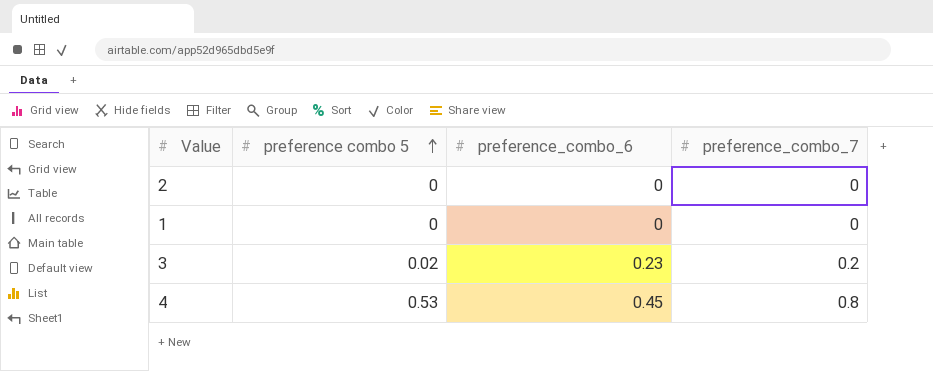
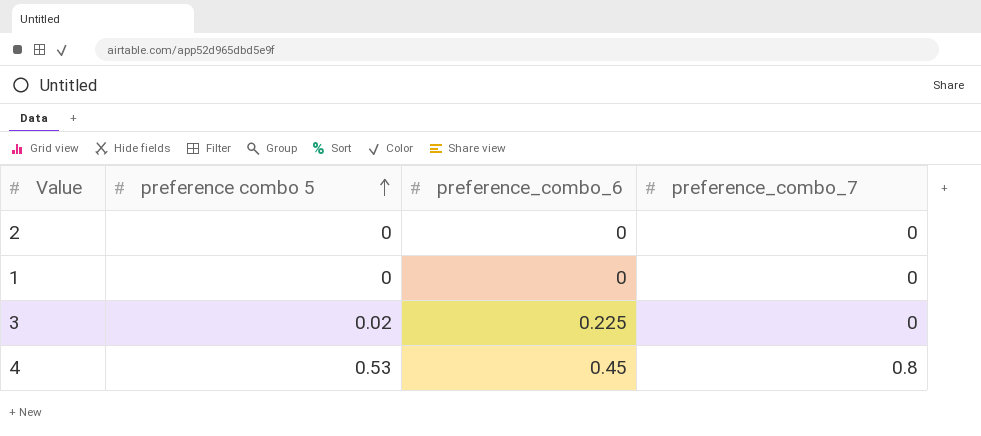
3 | preference_combo_6: 0.23 -> 0.225
3 | preference_combo_7: 0.2 -> 0

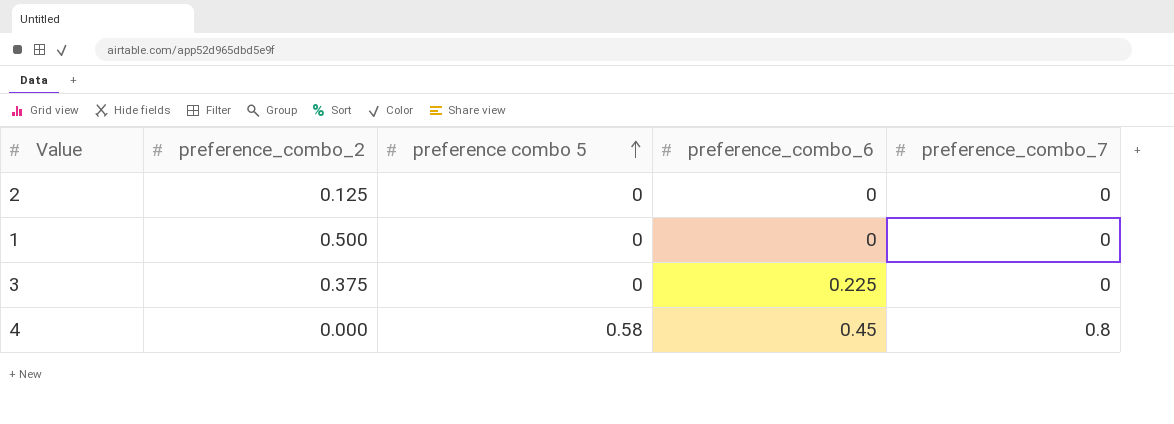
column preference_combo_2 | position: none -> 2
3 | preference combo 5: 0.02 -> 0
4 | preference combo 5: 0.53 -> 0.58

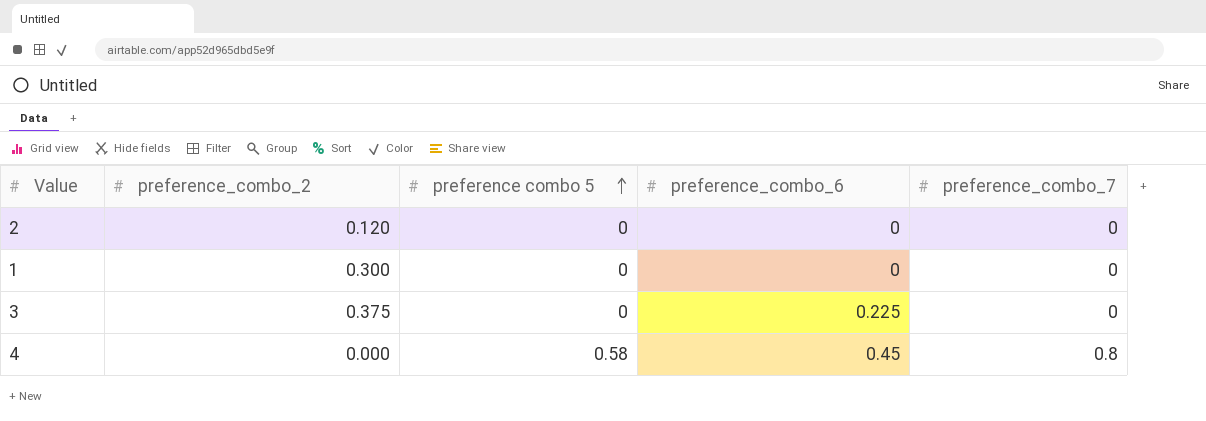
2 | preference_combo_2: 0.125 -> 0.120
1 | preference_combo_2: 0.500 -> 0.300

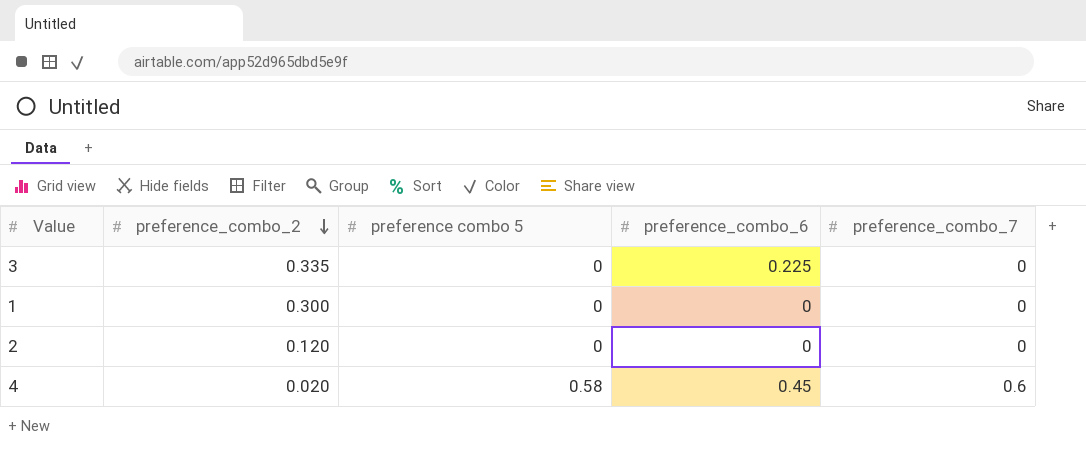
row order: preference combo 5 ascending -> preference_combo_2 descending
3 | preference_combo_2: 0.375 -> 0.335
4 | preference_combo_2: 0.000 -> 0.020
4 | preference_combo_7: 0.8 -> 0.6

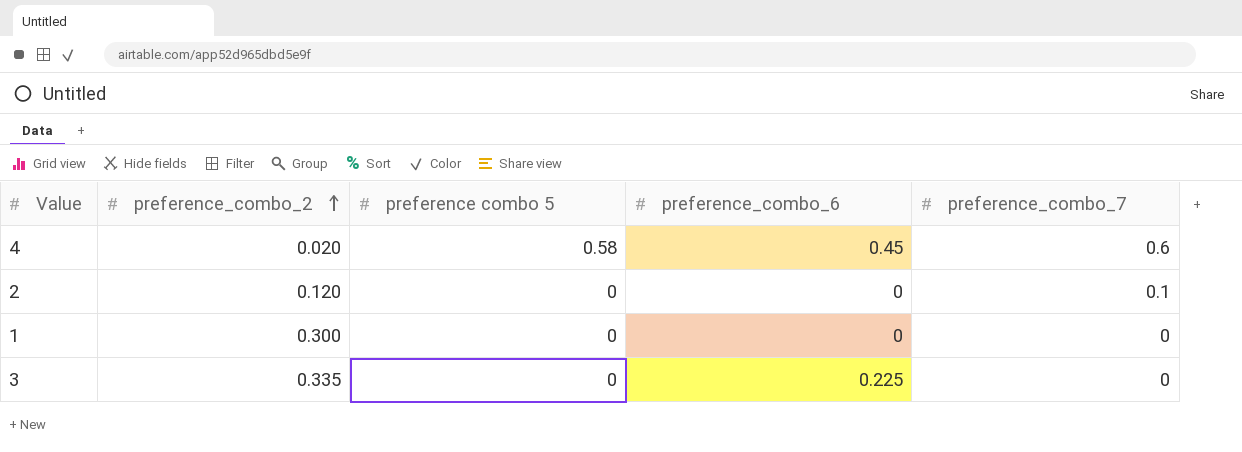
row order: preference_combo_2 descending -> preference_combo_2 ascending
2 | preference_combo_7: 0 -> 0.1

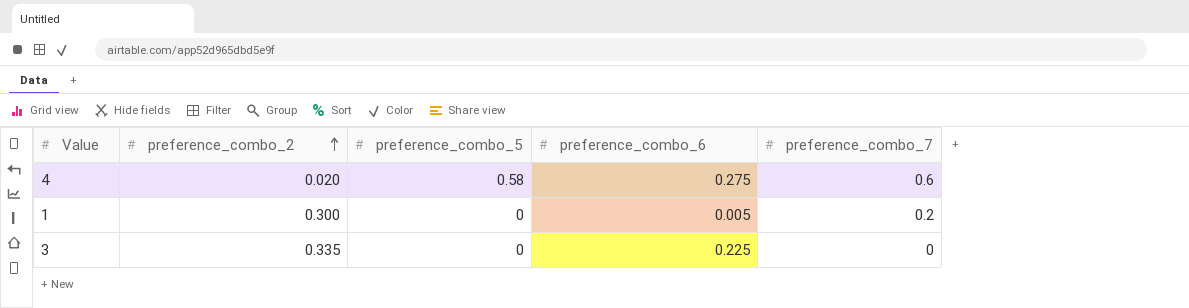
column name: preference combo 5 -> preference_combo_5
row 2: 0.120 | 0 | 0 | 0.1 -> none
4 | preference_combo_6: 0.45 -> 0.275
1 | preference_combo_6: 0 -> 0.005
1 | preference_combo_7: 0 -> 0.2

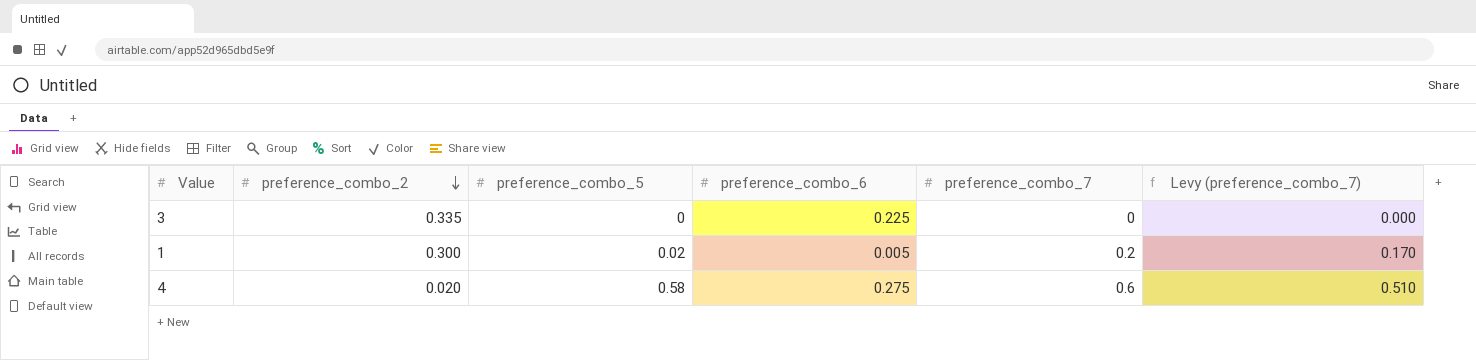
row order: preference_combo_2 ascending -> preference_combo_2 descending
column Levy (preference_combo_7) | formula: none -> [preference_combo_7] * 0.85
1 | preference_combo_5: 0 -> 0.02

